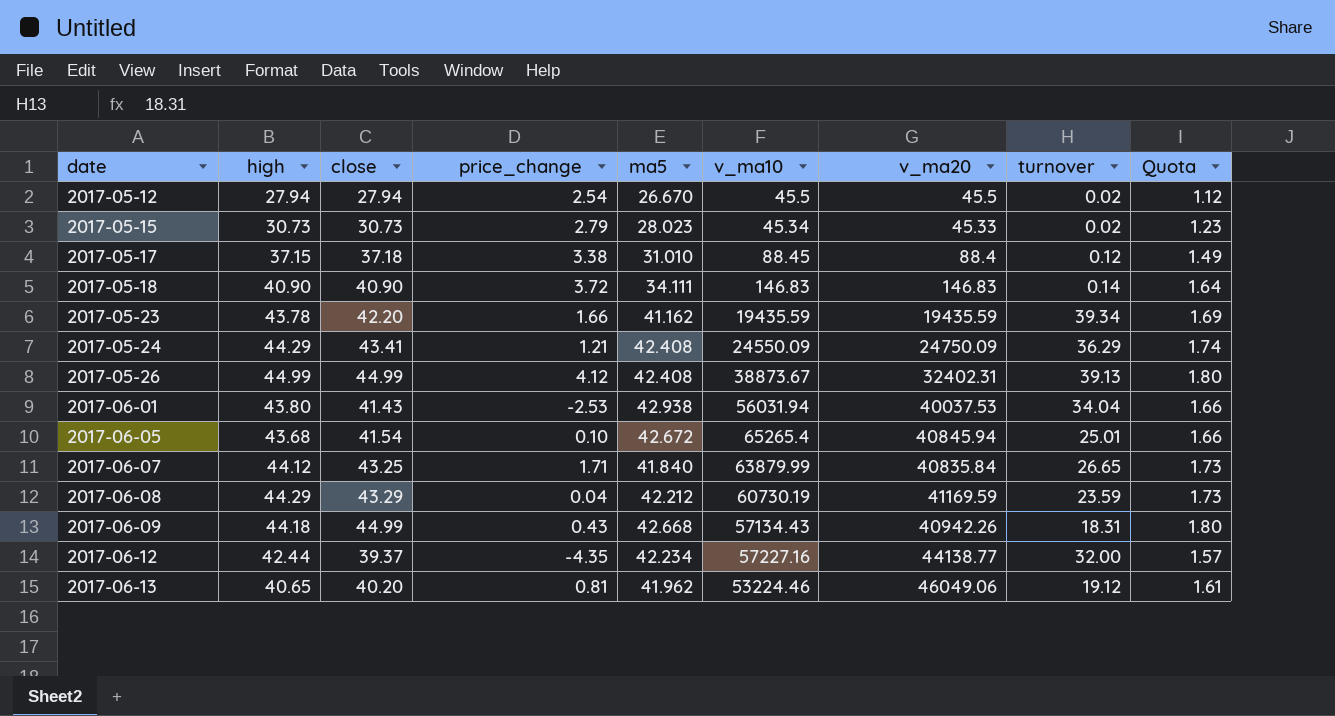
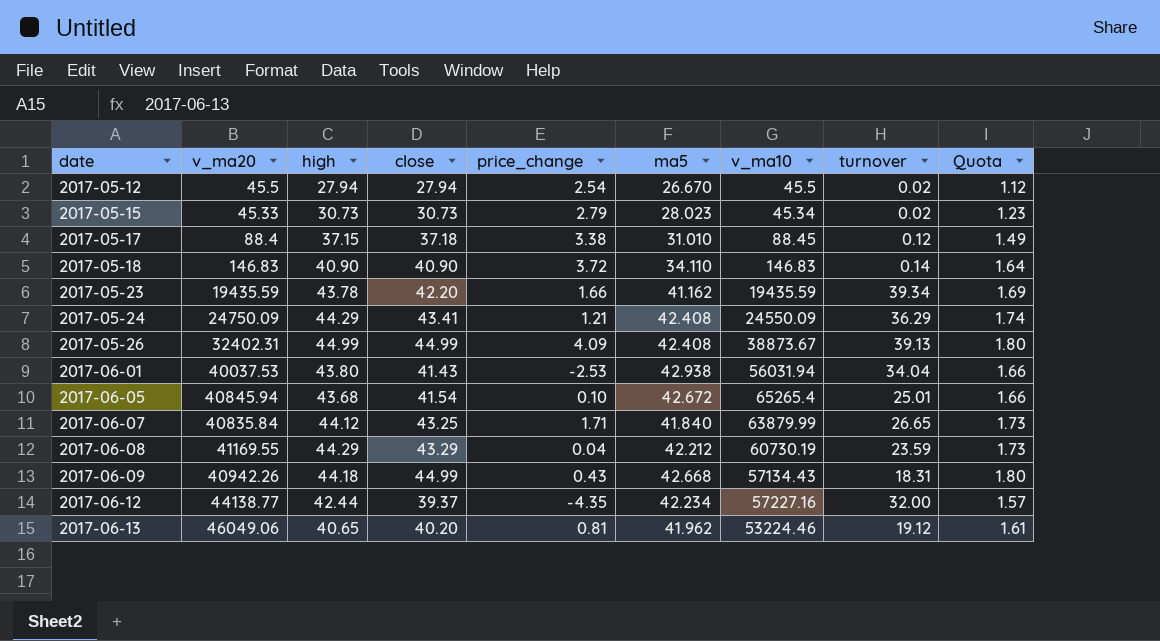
column v_ma20 | position: 7 -> 2
2017-05-18 | ma5: 34.111 -> 34.110
2017-05-26 | price_change: 4.12 -> 4.09
2017-06-08 | v_ma20: 41169.59 -> 41169.55

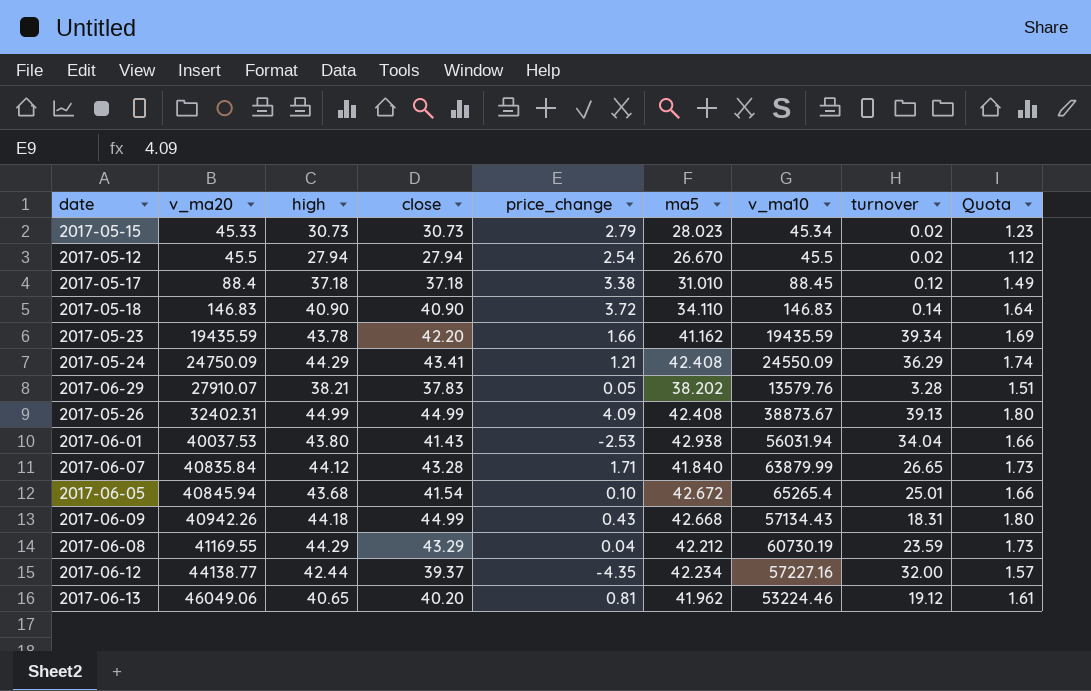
row order: date ascending -> v_ma20 ascending
2017-05-17 | high: 37.15 -> 37.18
row 2017-06-29: none -> 27910.07 | 38.21 | 37.83 | 0.05 | 38.202 | 13579.76 | 3.28 | 1.51
2017-06-07 | close: 43.25 -> 43.28

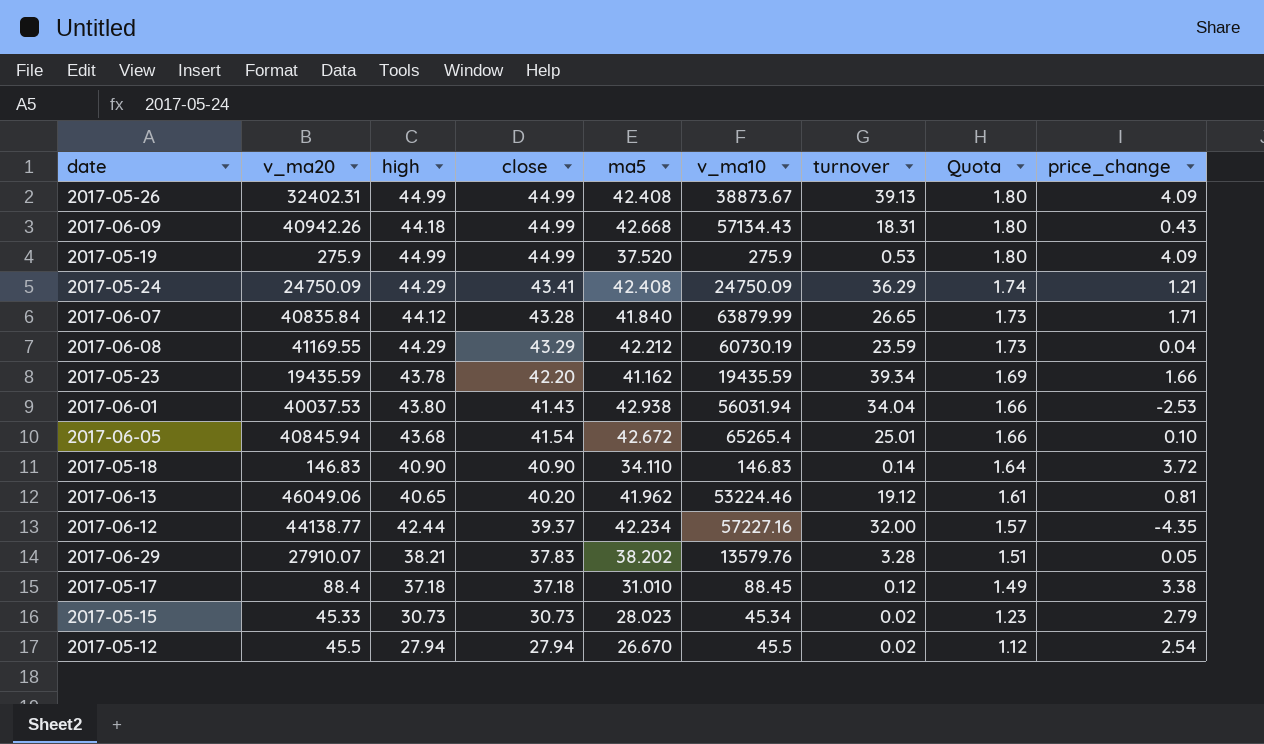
row order: v_ma20 ascending -> Quota descending
column price_change | position: 5 -> 9
row 2017-05-19: none -> 275.9 | 44.99 | 44.99 | 37.520 | 275.9 | 0.53 | 1.80 | 4.09
2017-05-24 | v_ma10: 24550.09 -> 24750.09

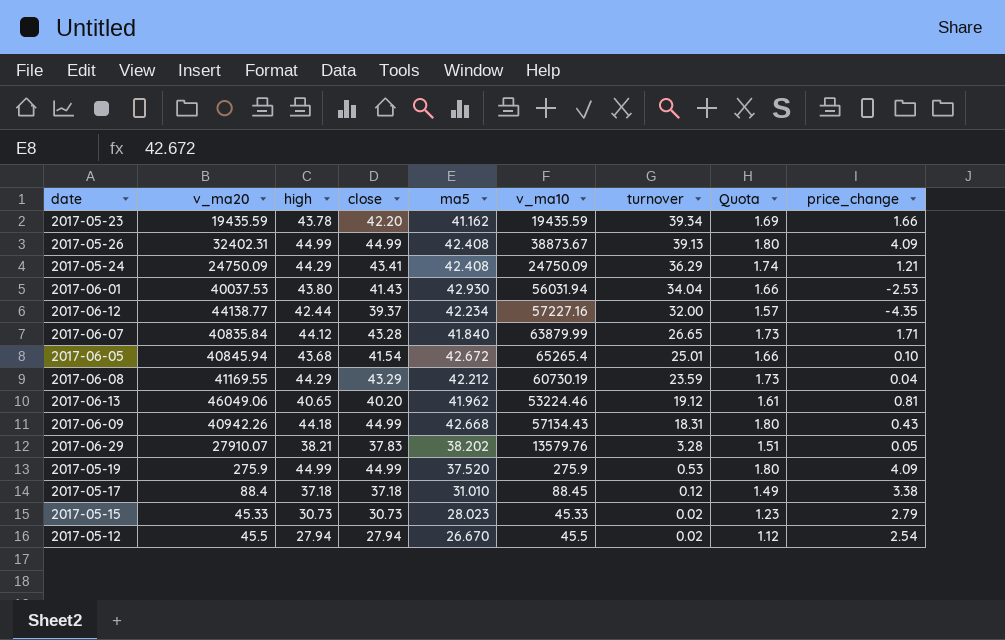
row order: Quota descending -> turnover descending
row 2017-05-18: 146.83 | 40.90 | 40.90 | 34.110 | 146.83 | 0.14 | 1.64 | 3.72 -> none
2017-06-01 | ma5: 42.938 -> 42.930
2017-05-15 | v_ma10: 45.34 -> 45.33

